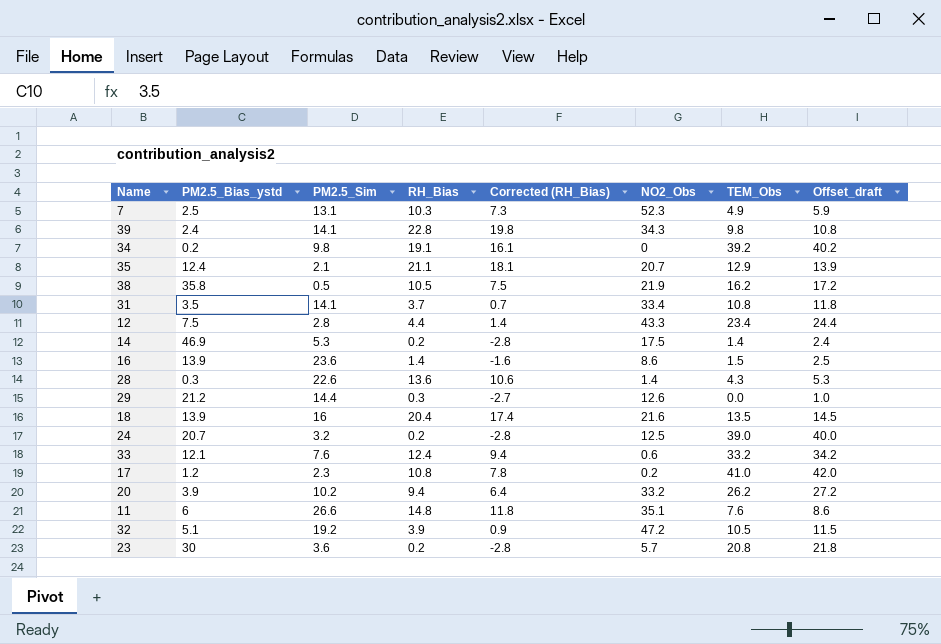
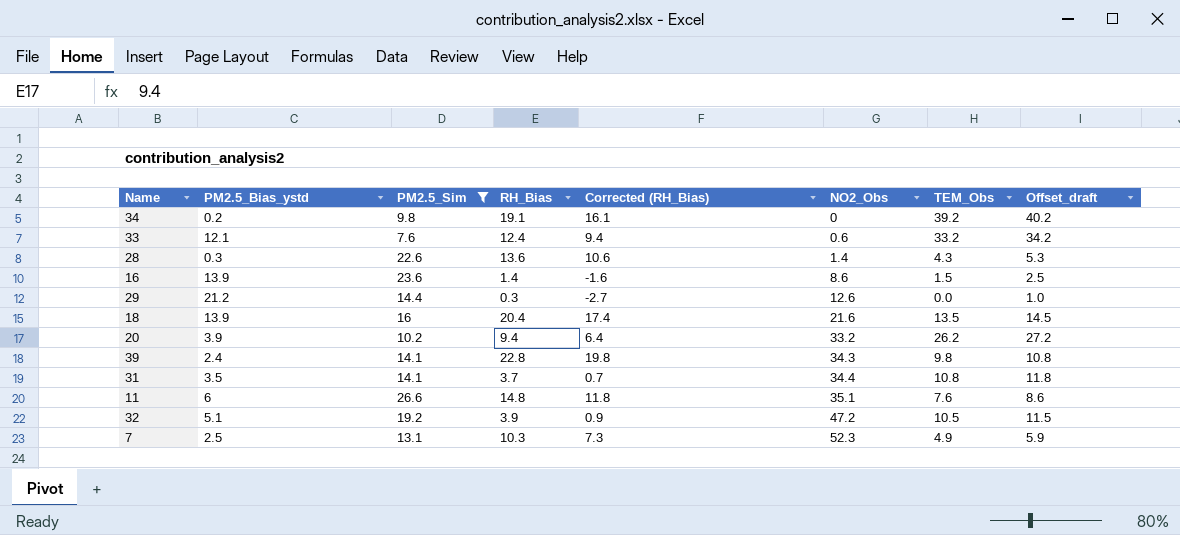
filter: none -> PM2.5_Sim >= 7.6
row order: none -> NO2_Obs ascending
31 | NO2_Obs: 33.4 -> 34.4

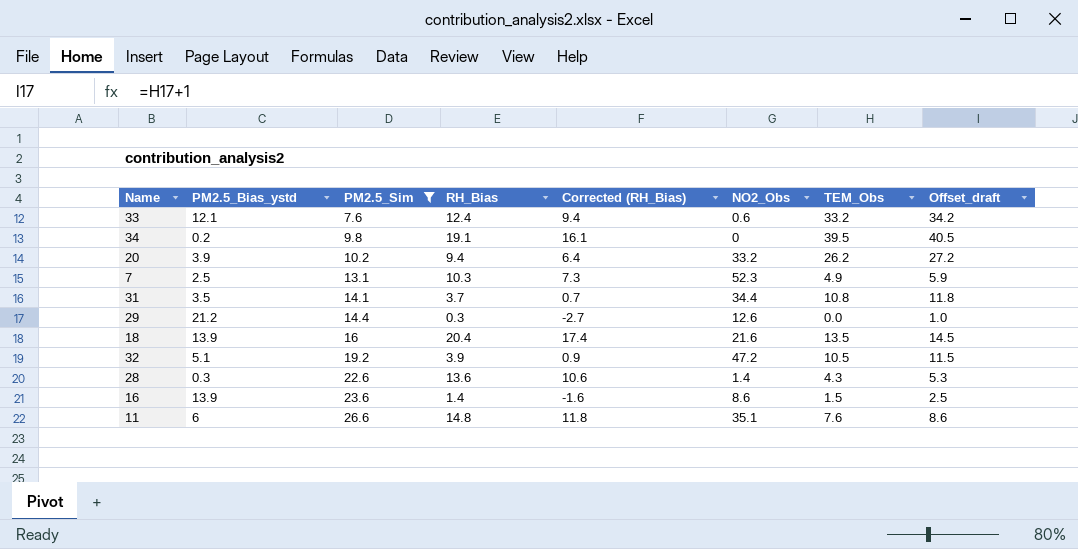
row order: NO2_Obs ascending -> PM2.5_Sim ascending
row 39: 2.4 | 14.1 | 22.8 | 19.8 | 34.3 | 9.8 | 10.8 -> none
34 | TEM_Obs: 39.2 -> 39.5
34 | Offset_draft: 40.2 -> 40.5

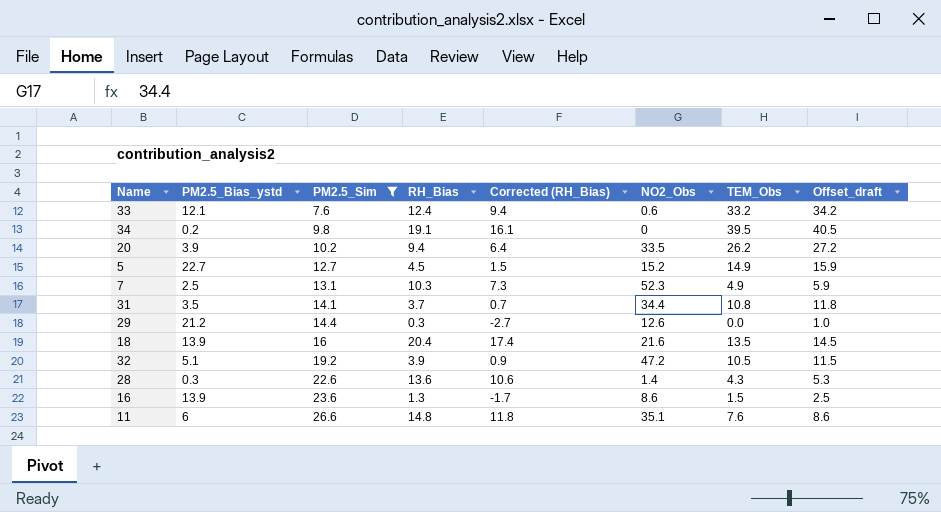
20 | NO2_Obs: 33.2 -> 33.5
row 5: none -> 22.7 | 12.7 | 4.5 | 1.5 | 15.2 | 14.9 | 15.9
16 | RH_Bias: 1.4 -> 1.3
16 | Corrected (RH_Bias): -1.6 -> -1.7

